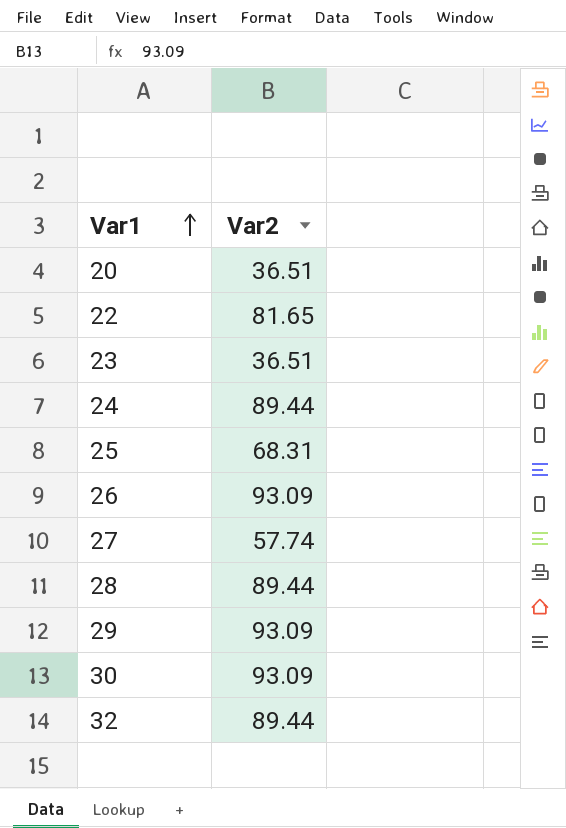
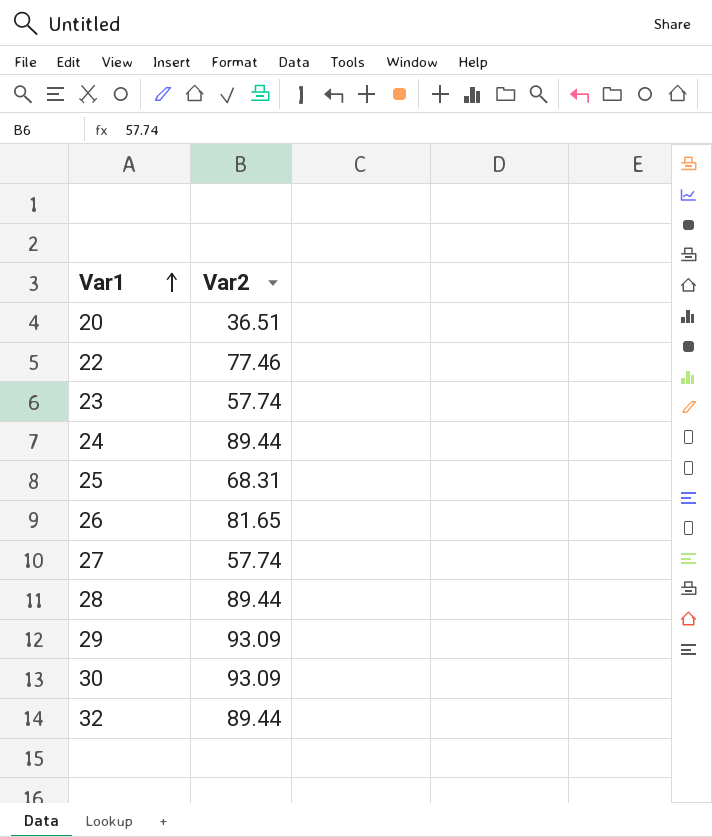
22 | Var2: 81.65 -> 77.46
23 | Var2: 36.51 -> 57.74
26 | Var2: 93.09 -> 81.65

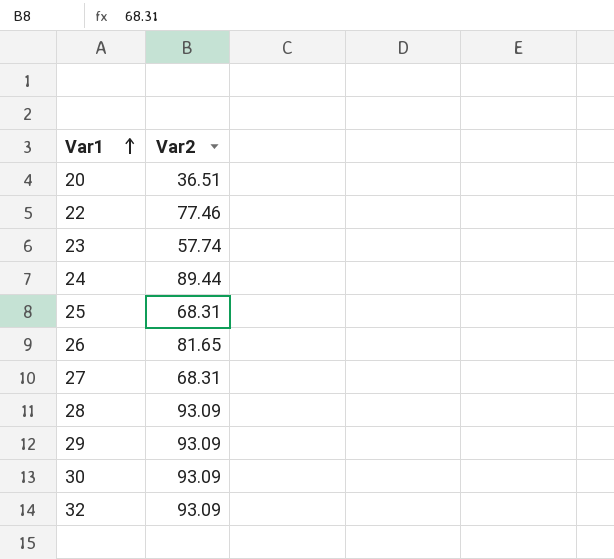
27 | Var2: 57.74 -> 68.31
28 | Var2: 89.44 -> 93.09
32 | Var2: 89.44 -> 93.09

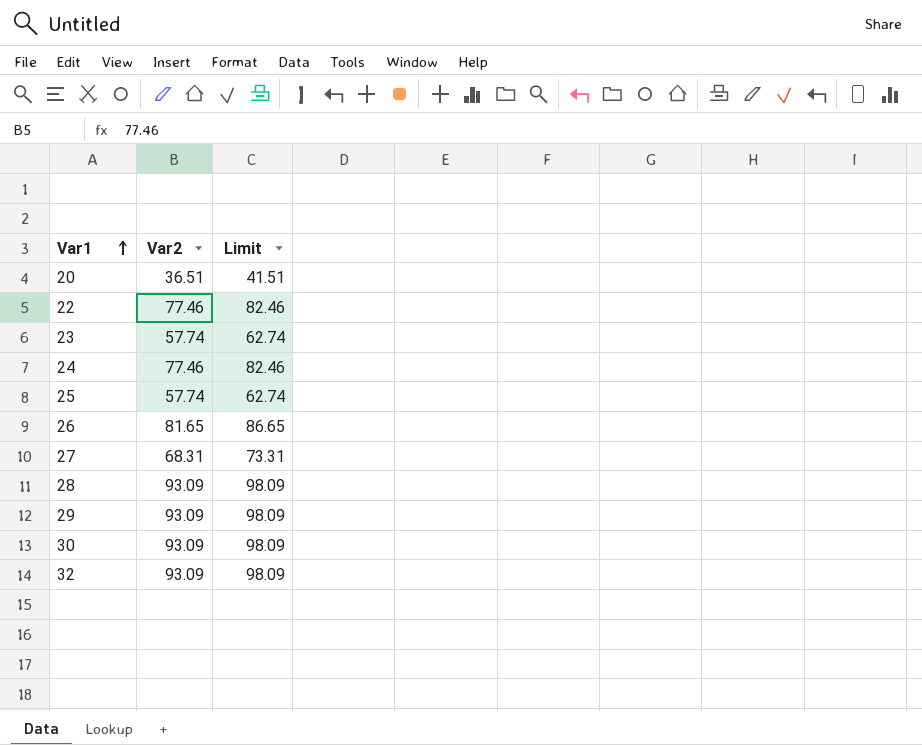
column Limit | formula: none -> [Var2] + 5
24 | Var2: 89.44 -> 77.46
25 | Var2: 68.31 -> 57.74

